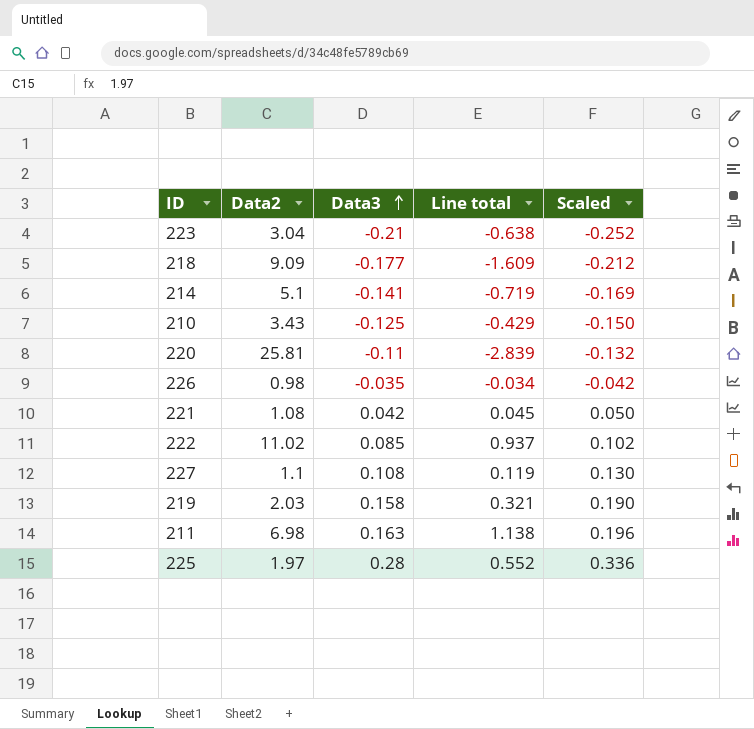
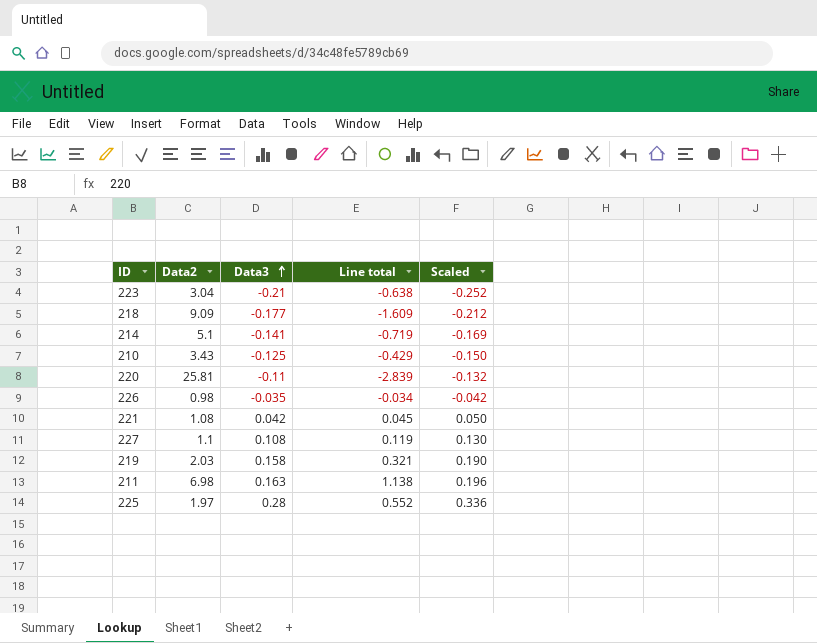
row 222: 11.02 | 0.085 | 0.937 | 0.102 -> none

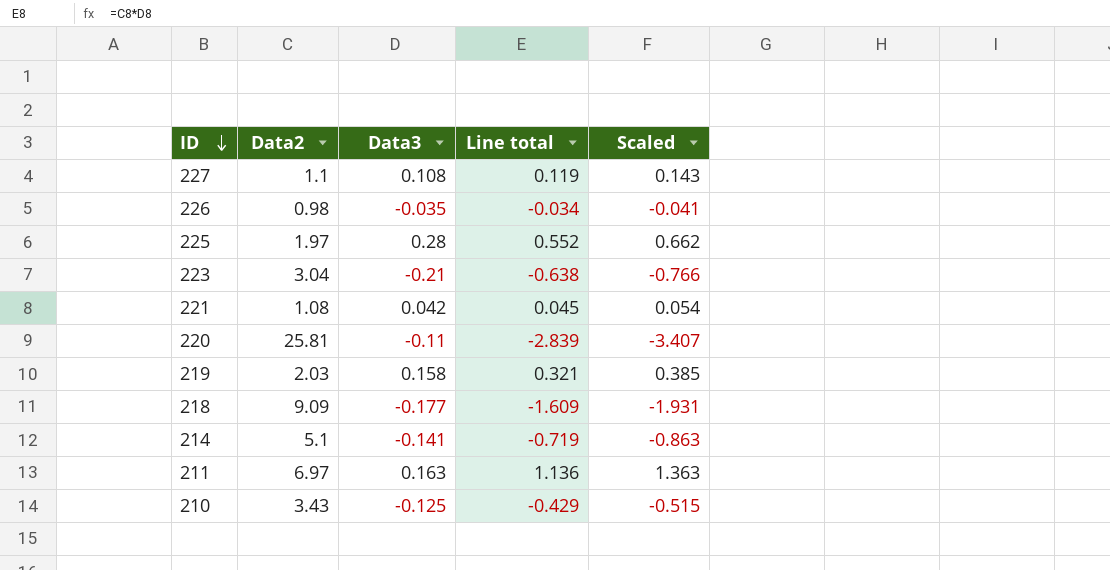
row order: Data3 ascending -> ID descending
column Scaled | formula: [Data3] * 1.2 -> [Line total] * 1.2
211 | Data2: 6.98 -> 6.97
211 | Line total: 1.138 -> 1.136

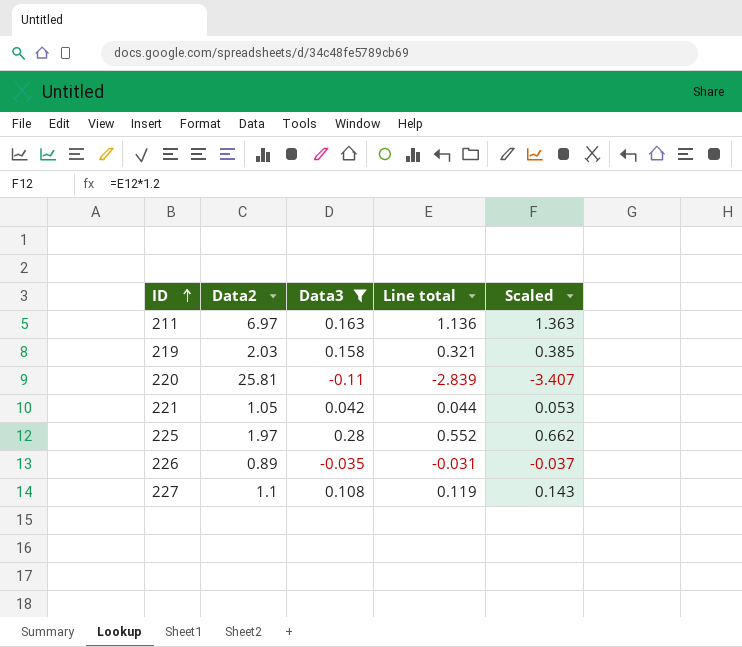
filter: none -> Data3 >= -0.11
row order: ID descending -> ID ascending
221 | Data2: 1.08 -> 1.05
221 | Line total: 0.045 -> 0.044
221 | Scaled: 0.054 -> 0.053
226 | Data2: 0.98 -> 0.89
226 | Line total: -0.034 -> -0.031
226 | Scaled: -0.041 -> -0.037

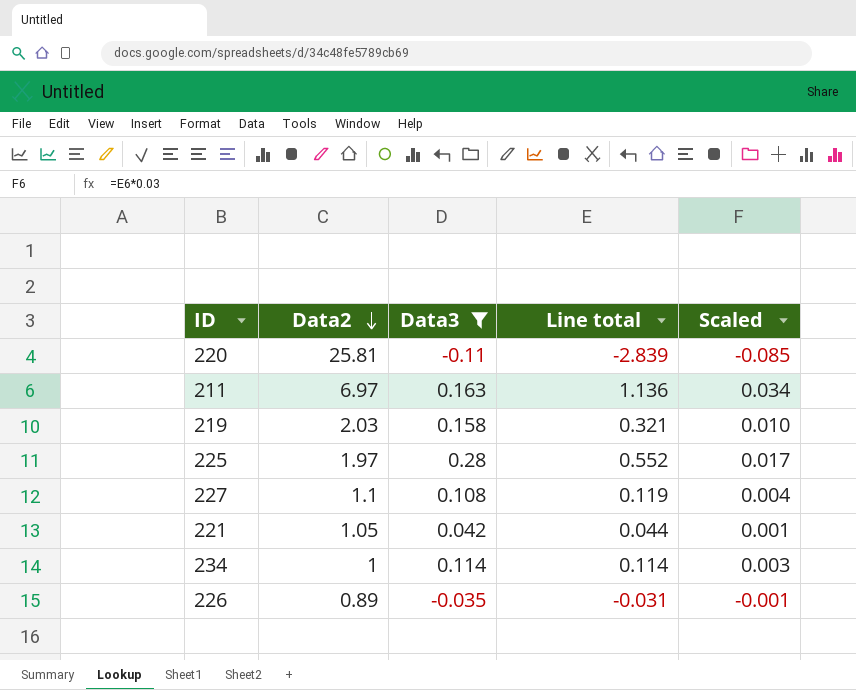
row order: ID ascending -> Data2 descending
column Scaled | formula: [Line total] * 1.2 -> [Line total] * 0.03
row 234: none -> 1 | 0.114 | 0.114 | 0.003

